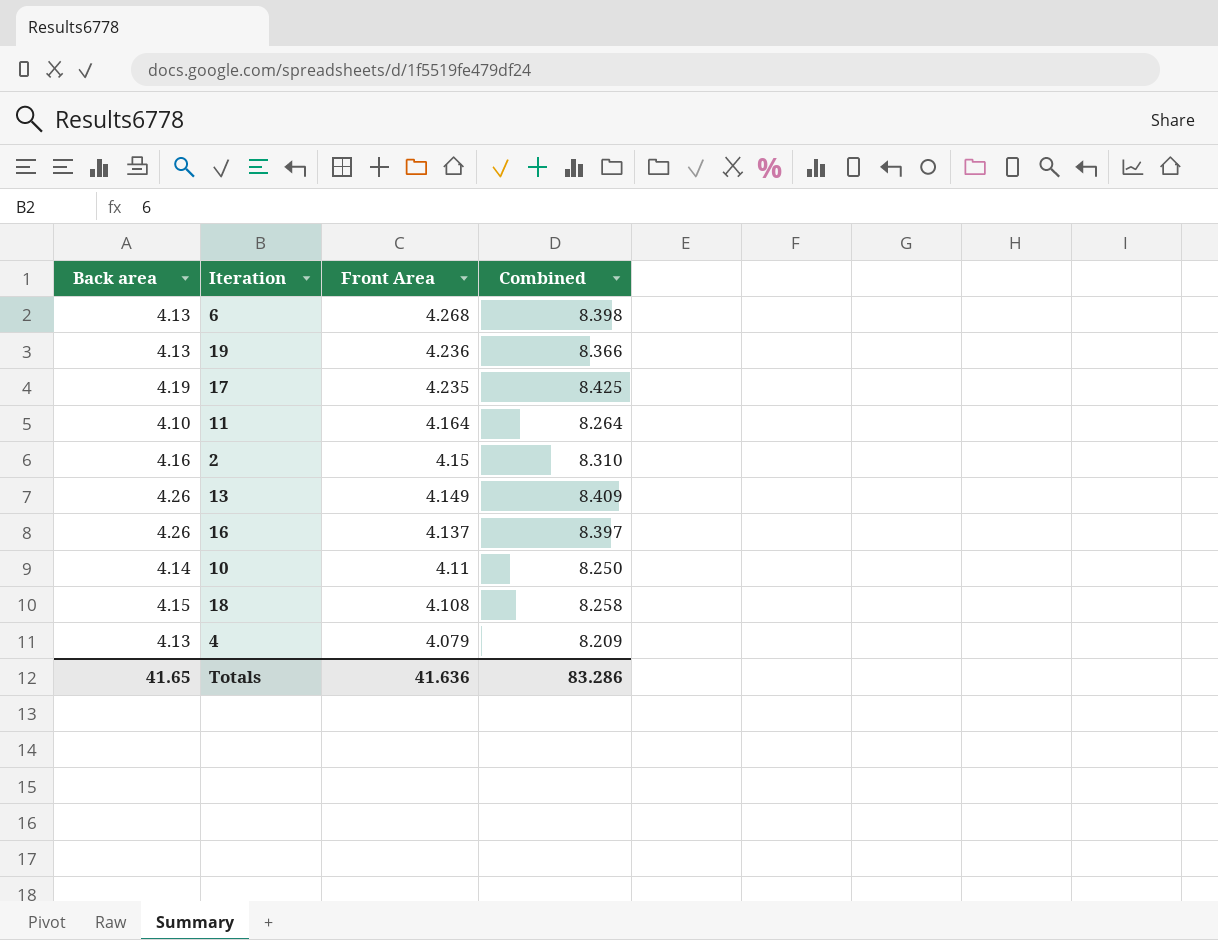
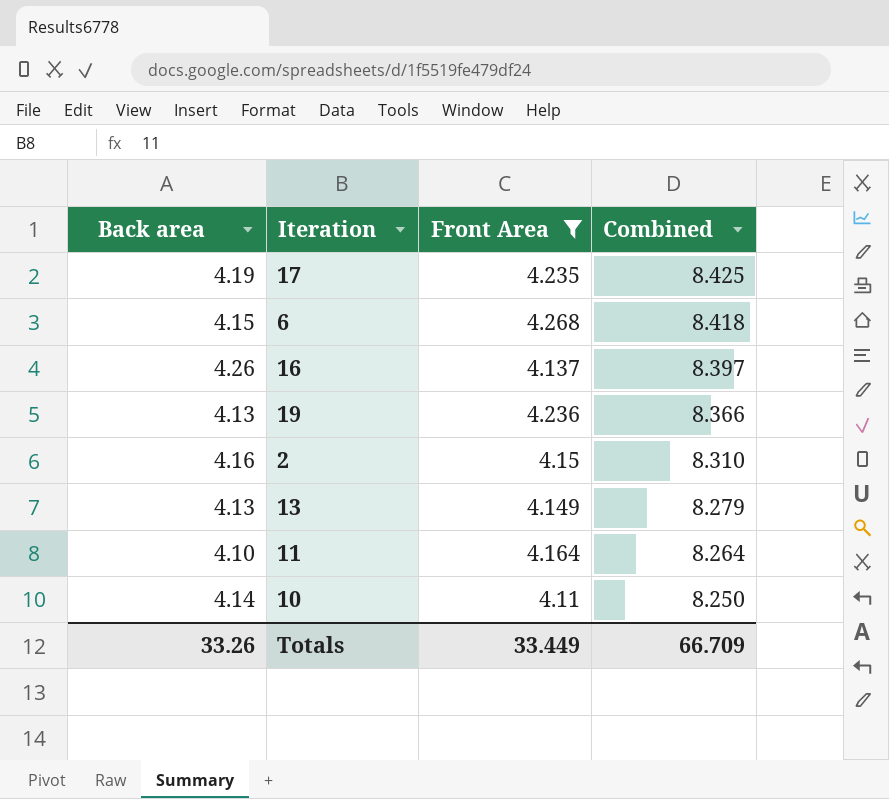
filter: none -> Front Area >= 4.11
row order: Front Area descending -> Combined descending
6 | Back area: 4.13 -> 4.15
6 | Combined: 8.398 -> 8.418
13 | Back area: 4.26 -> 4.13
13 | Combined: 8.409 -> 8.279
Totals | Back area: 41.65 -> 33.26
Totals | Front Area: 41.636 -> 33.449
Totals | Combined: 83.286 -> 66.709

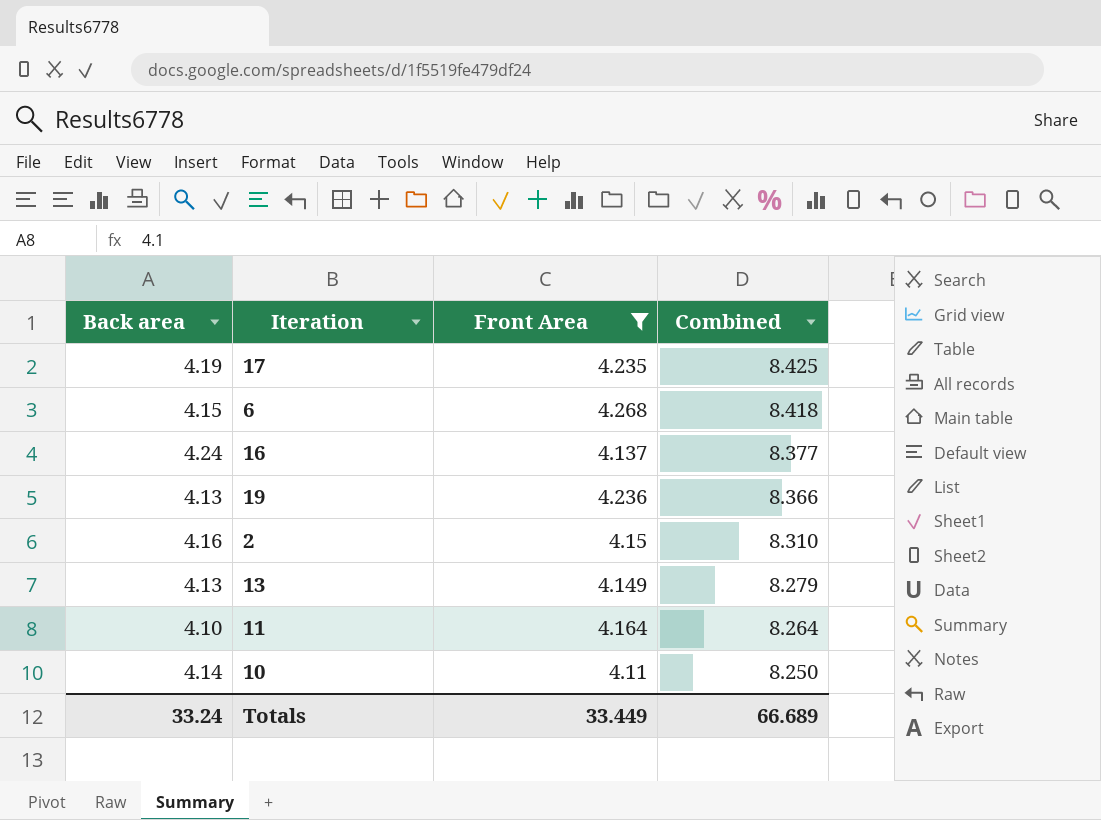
16 | Back area: 4.26 -> 4.24
16 | Combined: 8.397 -> 8.377
Totals | Back area: 33.26 -> 33.24
Totals | Combined: 66.709 -> 66.689

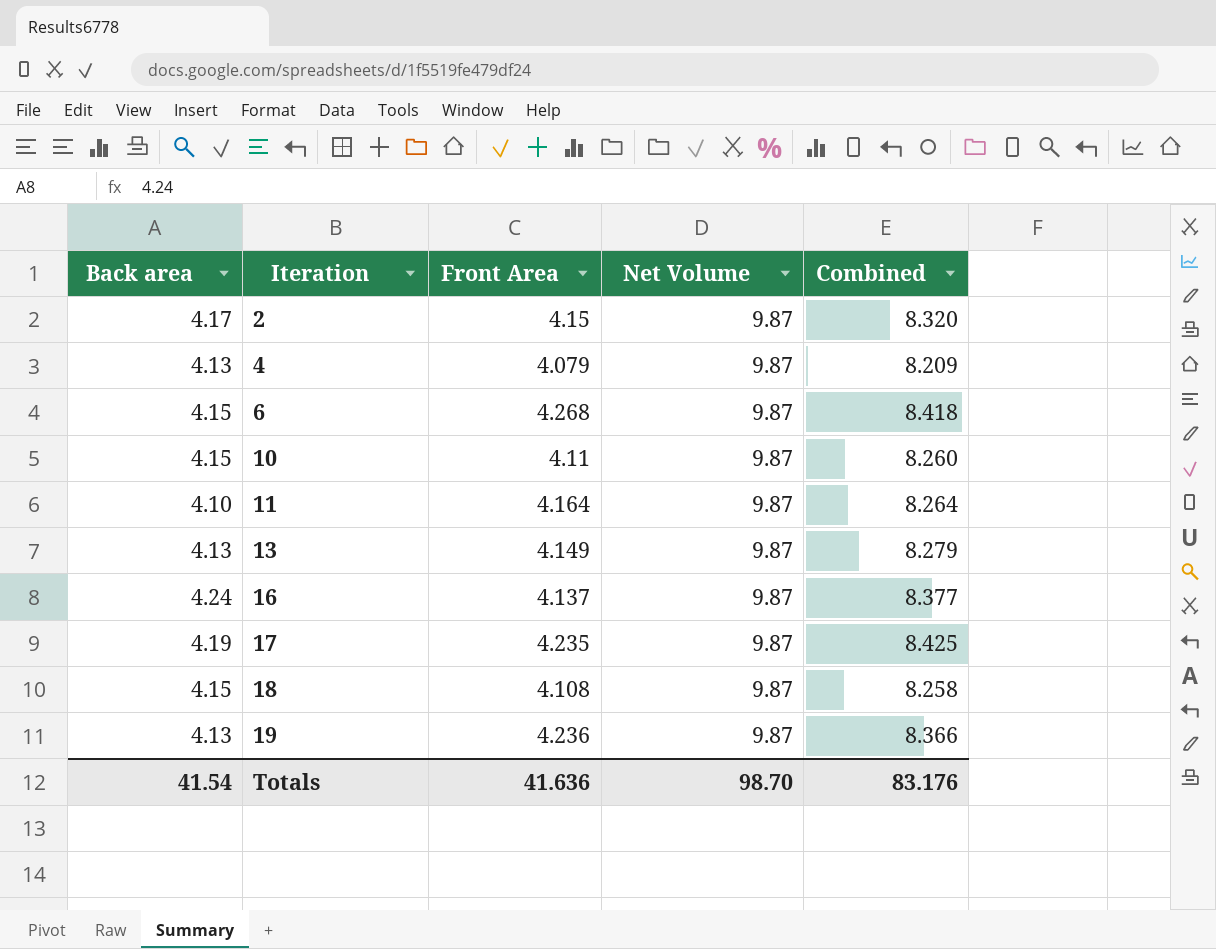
filter: Front Area >= 4.11 -> none
row order: Combined descending -> Iteration ascending
column Net Volume | position: none -> 4
2 | Back area: 4.16 -> 4.17
2 | Combined: 8.310 -> 8.320
10 | Back area: 4.14 -> 4.15
10 | Combined: 8.250 -> 8.260
Totals | Back area: 33.24 -> 41.54
Totals | Front Area: 33.449 -> 41.636
Totals | Combined: 66.689 -> 83.176

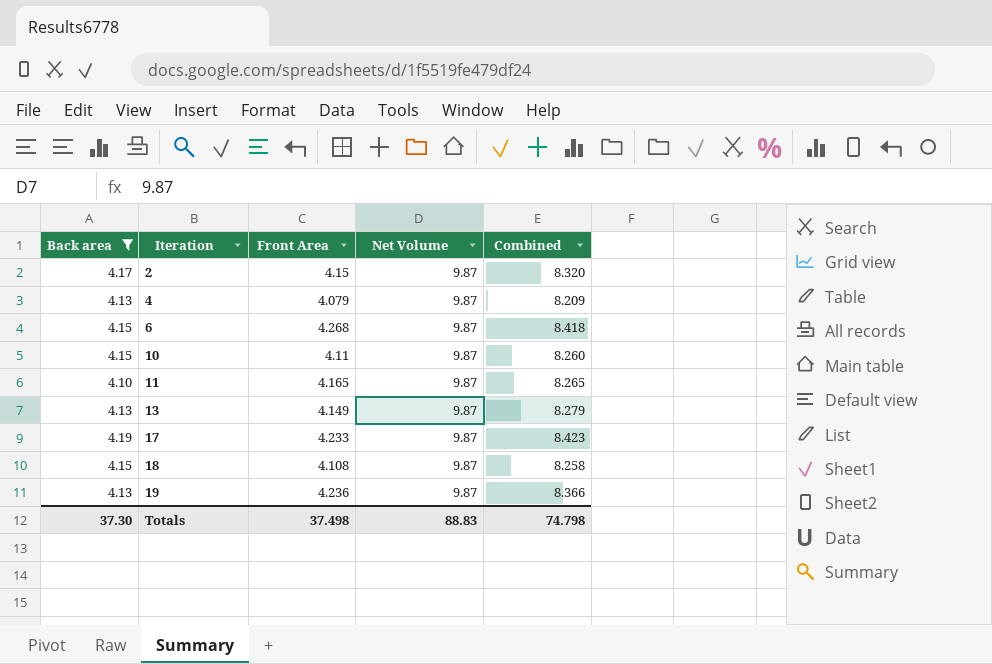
filter: none -> Back area != 4.24
11 | Front Area: 4.164 -> 4.165
11 | Combined: 8.264 -> 8.265
17 | Front Area: 4.235 -> 4.233
17 | Combined: 8.425 -> 8.423
Totals | Back area: 41.54 -> 37.30
Totals | Front Area: 41.636 -> 37.498
Totals | Net Volume: 98.70 -> 88.83
Totals | Combined: 83.176 -> 74.798

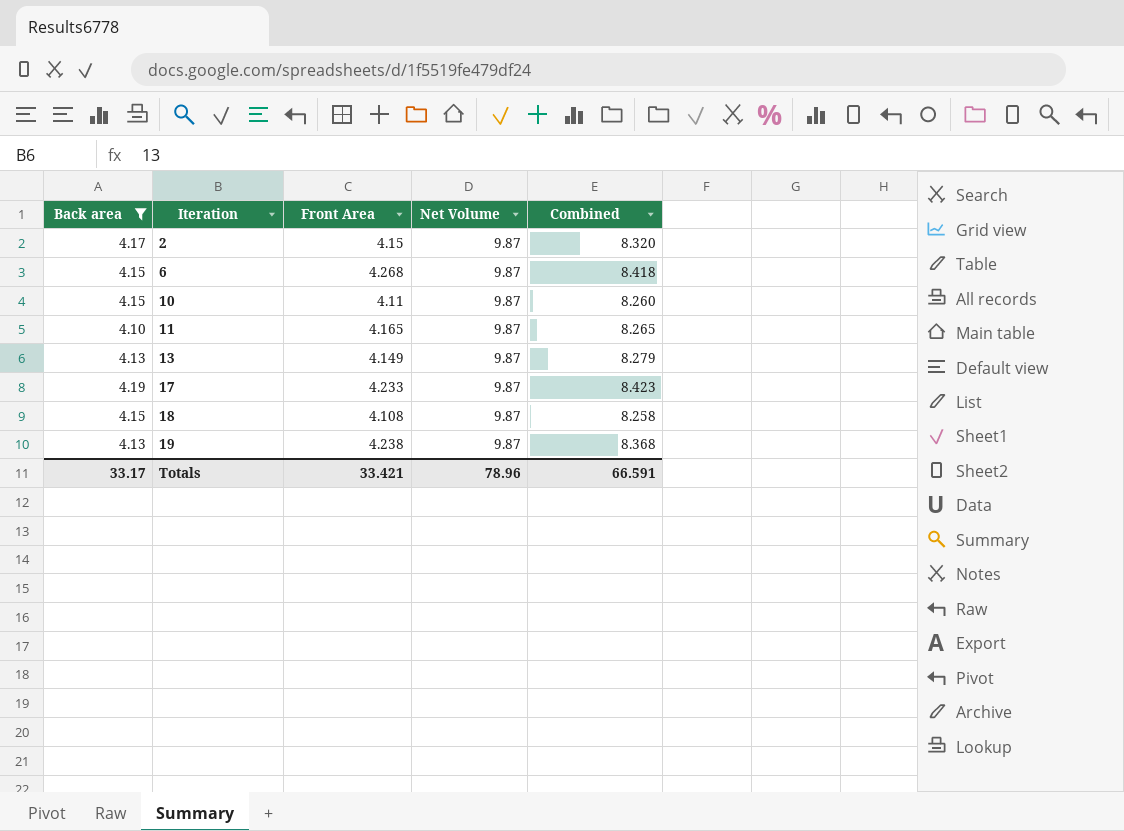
row 4: 4.13 | 4.079 | 9.87 | 8.209 -> none
19 | Front Area: 4.236 -> 4.238
19 | Combined: 8.366 -> 8.368
Totals | Back area: 37.30 -> 33.17
Totals | Front Area: 37.498 -> 33.421
Totals | Net Volume: 88.83 -> 78.96
Totals | Combined: 74.798 -> 66.591

